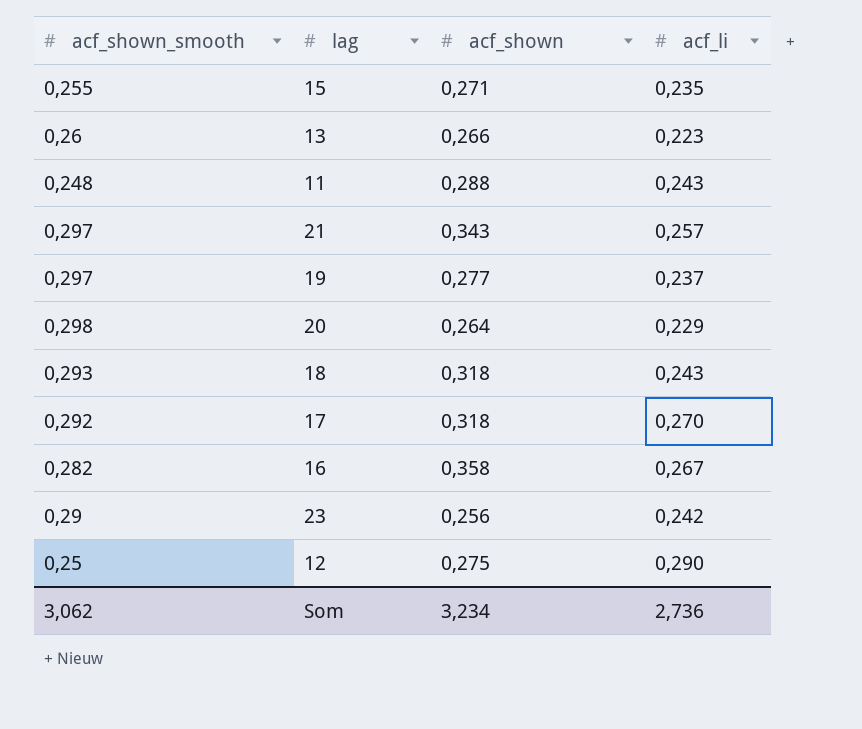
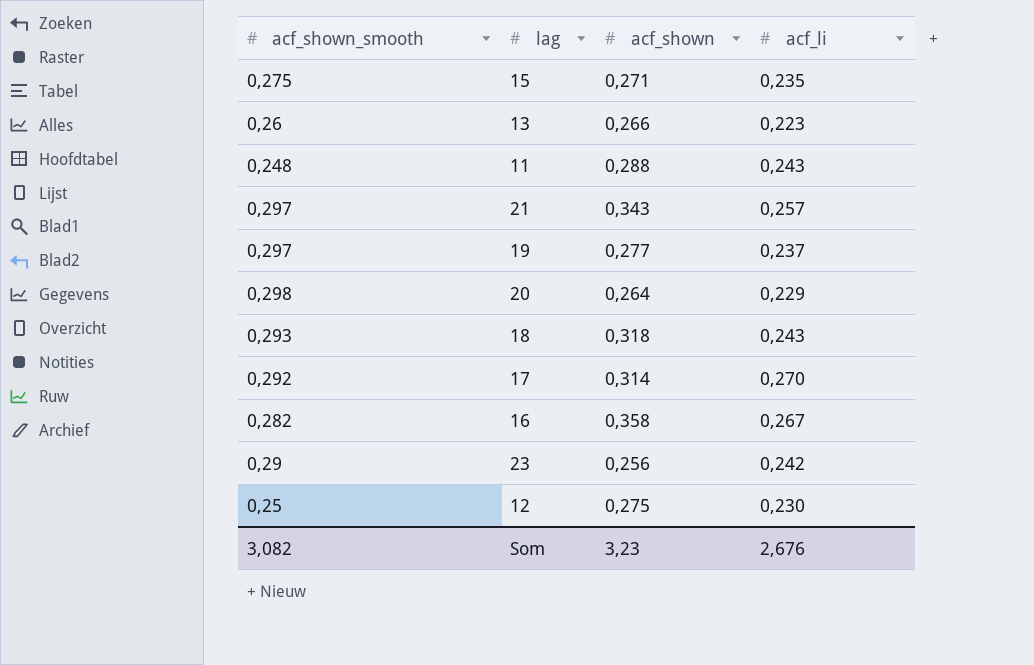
15 | acf_shown_smooth: 0,255 -> 0,275
17 | acf_shown: 0,318 -> 0,314
12 | acf_li: 0,290 -> 0,230
Som | acf_shown_smooth: 3,062 -> 3,082
Som | acf_shown: 3,234 -> 3,23
Som | acf_li: 2,736 -> 2,676

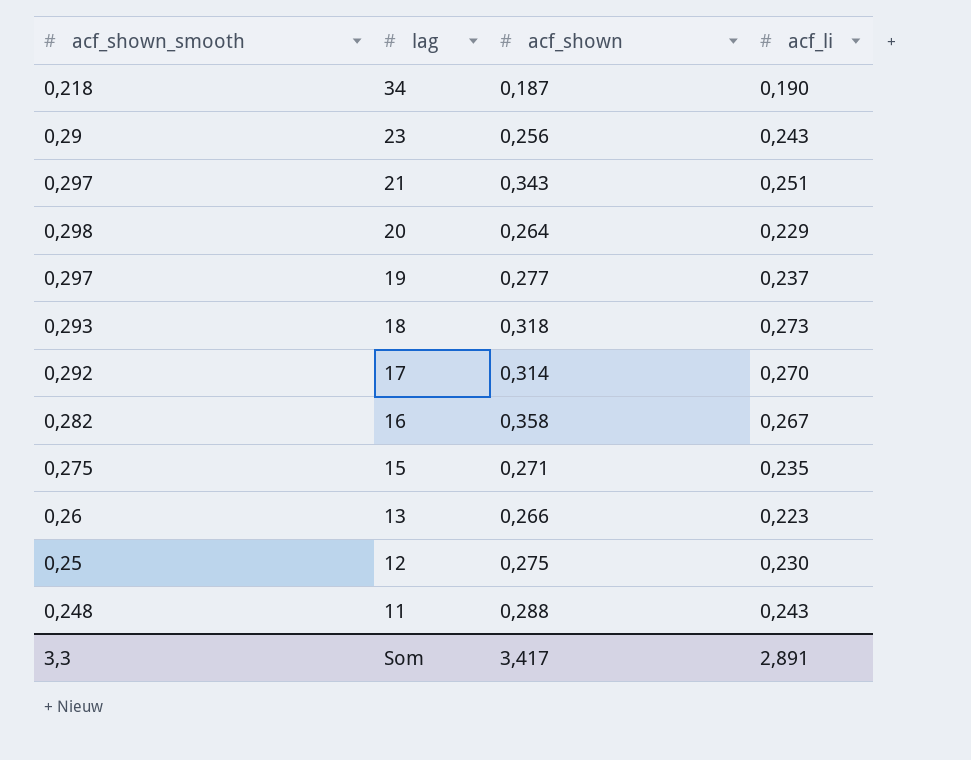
row order: none -> lag descending
row 34: none -> 0,218 | 0,187 | 0,190
23 | acf_li: 0,242 -> 0,243
21 | acf_li: 0,257 -> 0,251
18 | acf_li: 0,243 -> 0,273
Som | acf_shown_smooth: 3,082 -> 3,3
Som | acf_shown: 3,23 -> 3,417
Som | acf_li: 2,676 -> 2,891

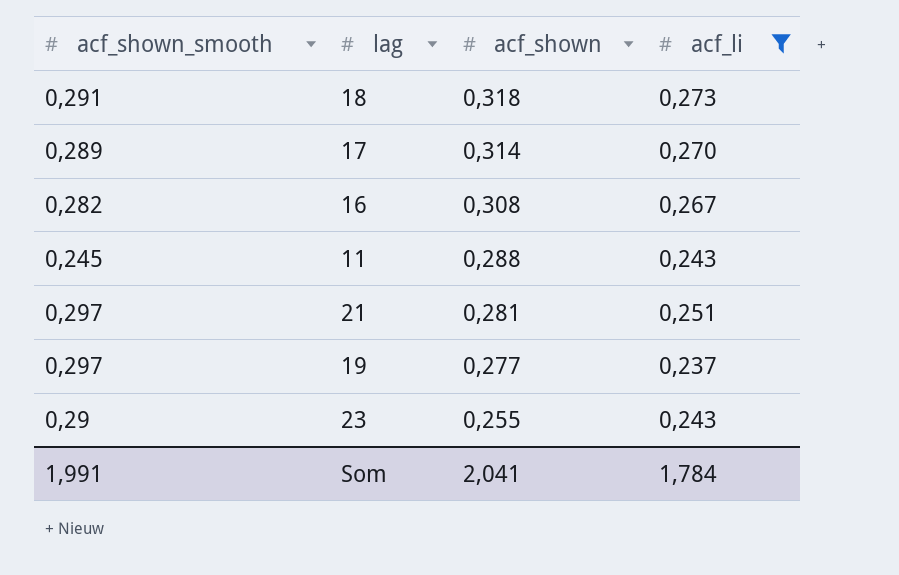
filter: none -> acf_li >= 0,237
row order: lag descending -> acf_shown descending
18 | acf_shown_smooth: 0,293 -> 0,291
17 | acf_shown_smooth: 0,292 -> 0,289
16 | acf_shown: 0,358 -> 0,308
11 | acf_shown_smooth: 0,248 -> 0,245
21 | acf_shown: 0,343 -> 0,281
23 | acf_shown: 0,256 -> 0,255
Som | acf_shown_smooth: 3,3 -> 1,991
Som | acf_shown: 3,417 -> 2,041
Som | acf_li: 2,891 -> 1,784

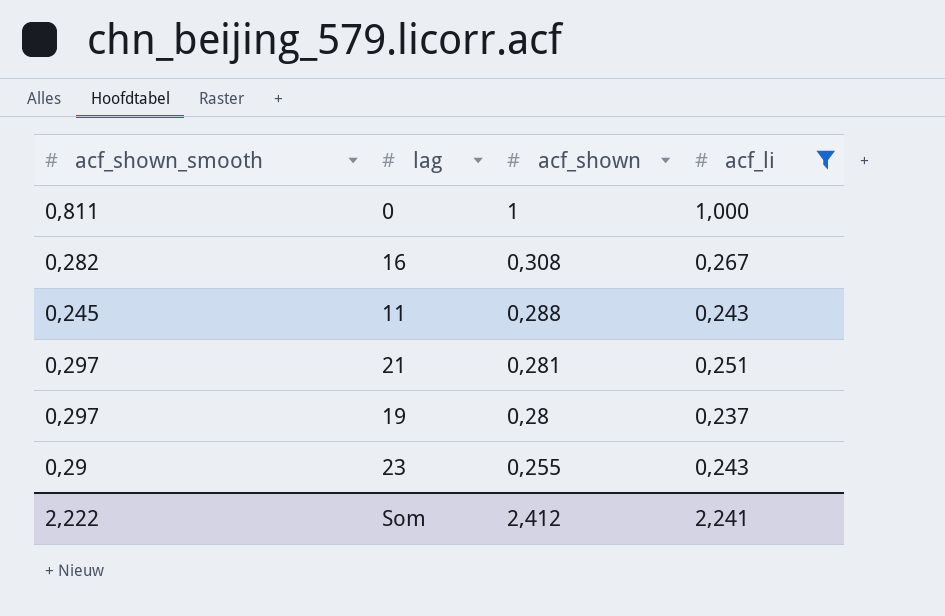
row 18: 0,291 | 0,318 | 0,273 -> none
row 17: 0,289 | 0,314 | 0,270 -> none
row 0: none -> 0,811 | 1 | 1,000
19 | acf_shown: 0,277 -> 0,28
Som | acf_shown_smooth: 1,991 -> 2,222
Som | acf_shown: 2,041 -> 2,412
Som | acf_li: 1,784 -> 2,241

